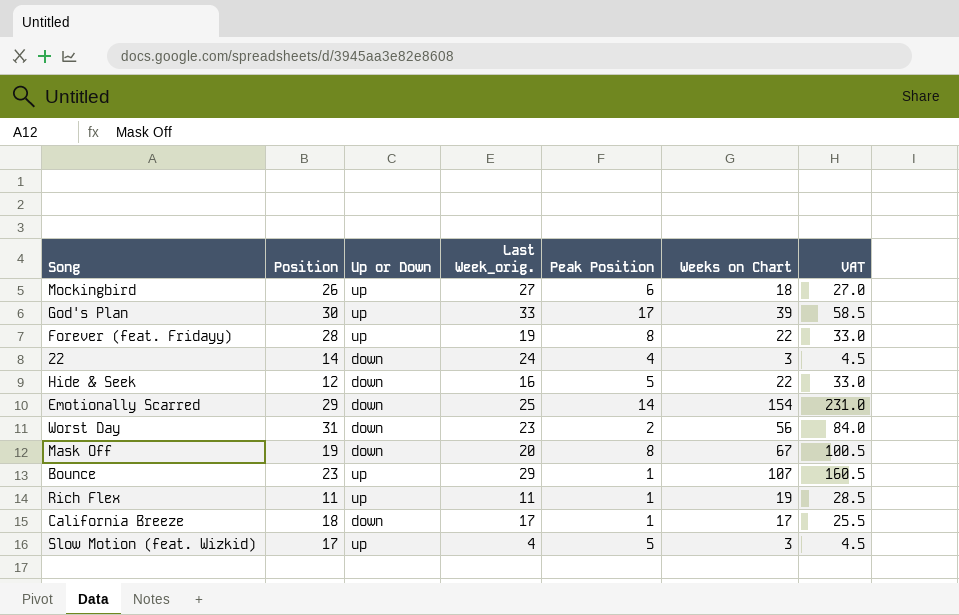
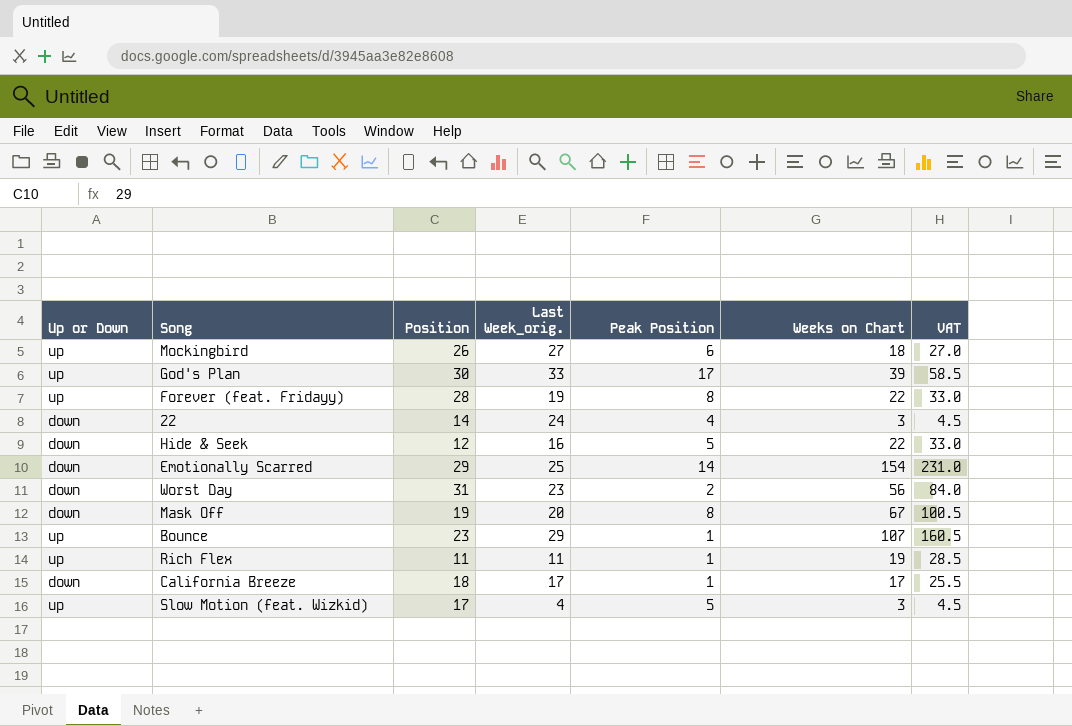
column Up or Down | position: 3 -> 1

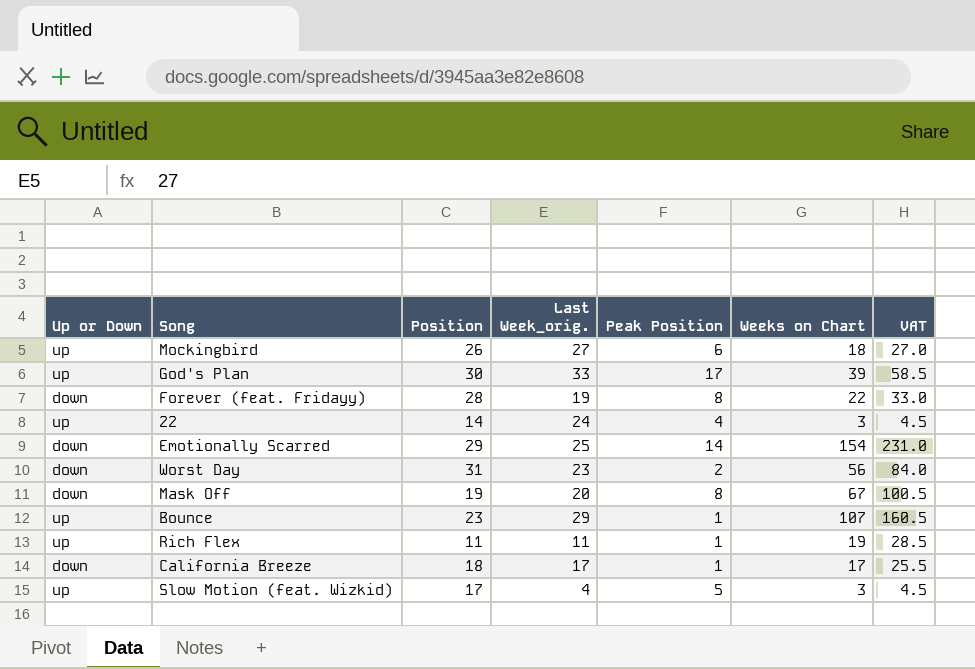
row Hide & Seek: down | 12 | 16 | 5 | 22 | 33.0 -> none
Forever (feat. Fridayy) | Up or Down: up -> down
22 | Up or Down: down -> up

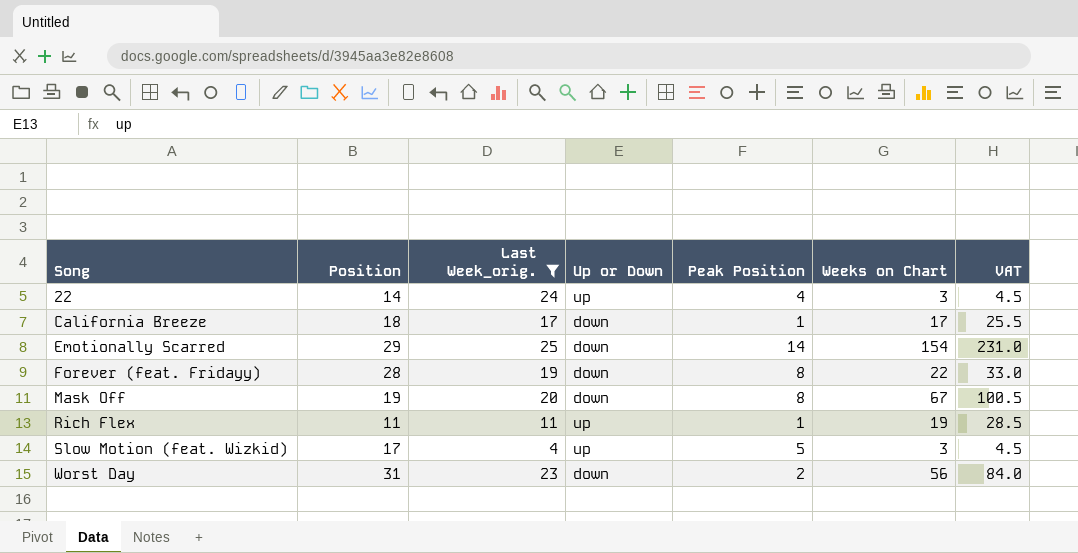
filter: none -> Last Week_orig. <= 25
row order: none -> Song ascending
column Up or Down | position: 1 -> 4

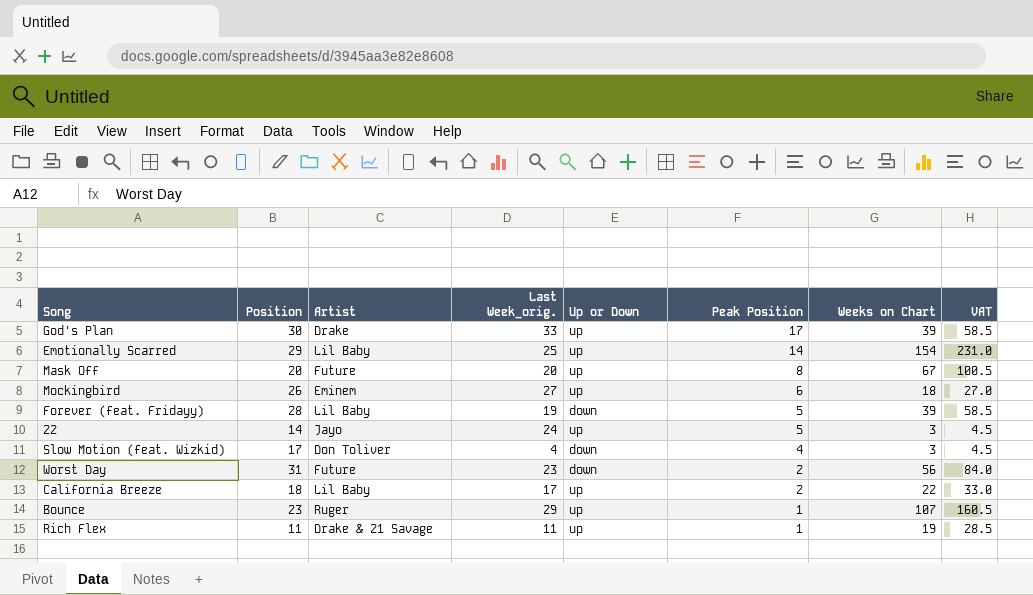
filter: Last Week_orig. <= 25 -> none
row order: Song ascending -> Peak Position descending
column Artist | position: none -> 3
Emotionally Scarred | Up or Down: down -> up
Mask Off | Position: 19 -> 20
Mask Off | Up or Down: down -> up
Forever (feat. Fridayy) | Peak Position: 8 -> 5
Forever (feat. Fridayy) | Weeks on Chart: 22 -> 39
Forever (feat. Fridayy) | VAT: 33.0 -> 58.5
22 | Peak Position: 4 -> 5
Slow Motion (feat. Wizkid) | Up or Down: up -> down
Slow Motion (feat. Wizkid) | Peak Position: 5 -> 4
California Breeze | Up or Down: down -> up
California Breeze | Peak Position: 1 -> 2
California Breeze | Weeks on Chart: 17 -> 22
California Breeze | VAT: 25.5 -> 33.0

